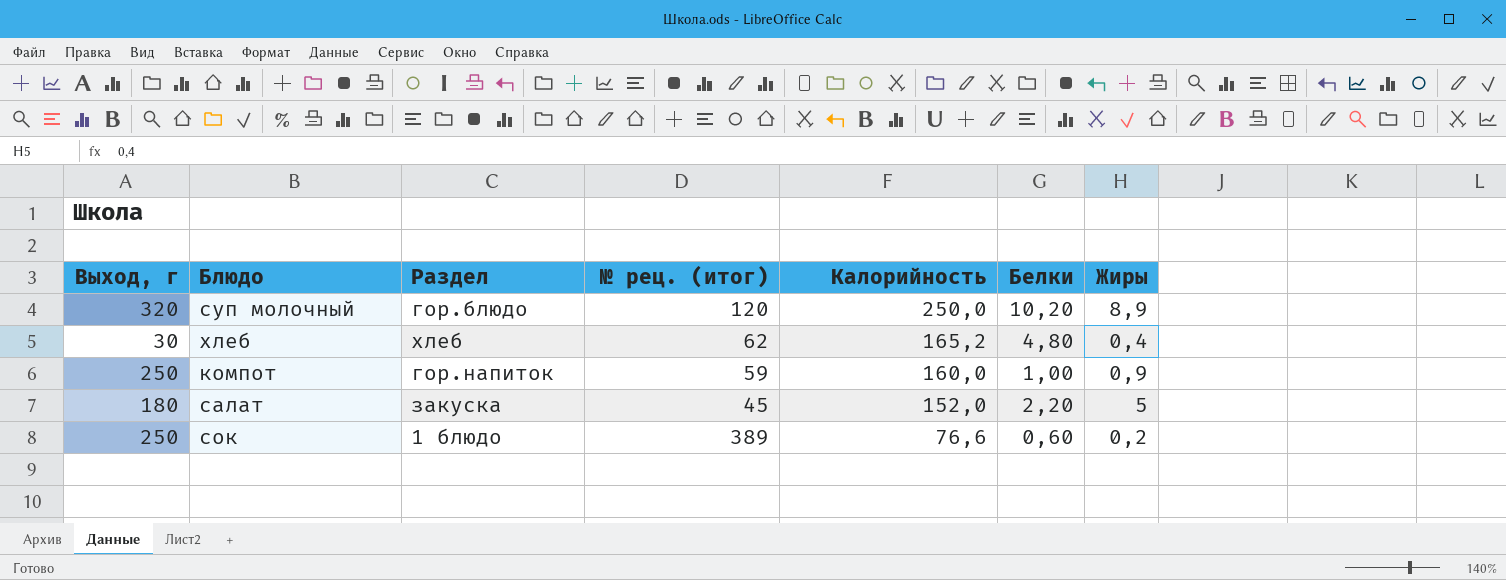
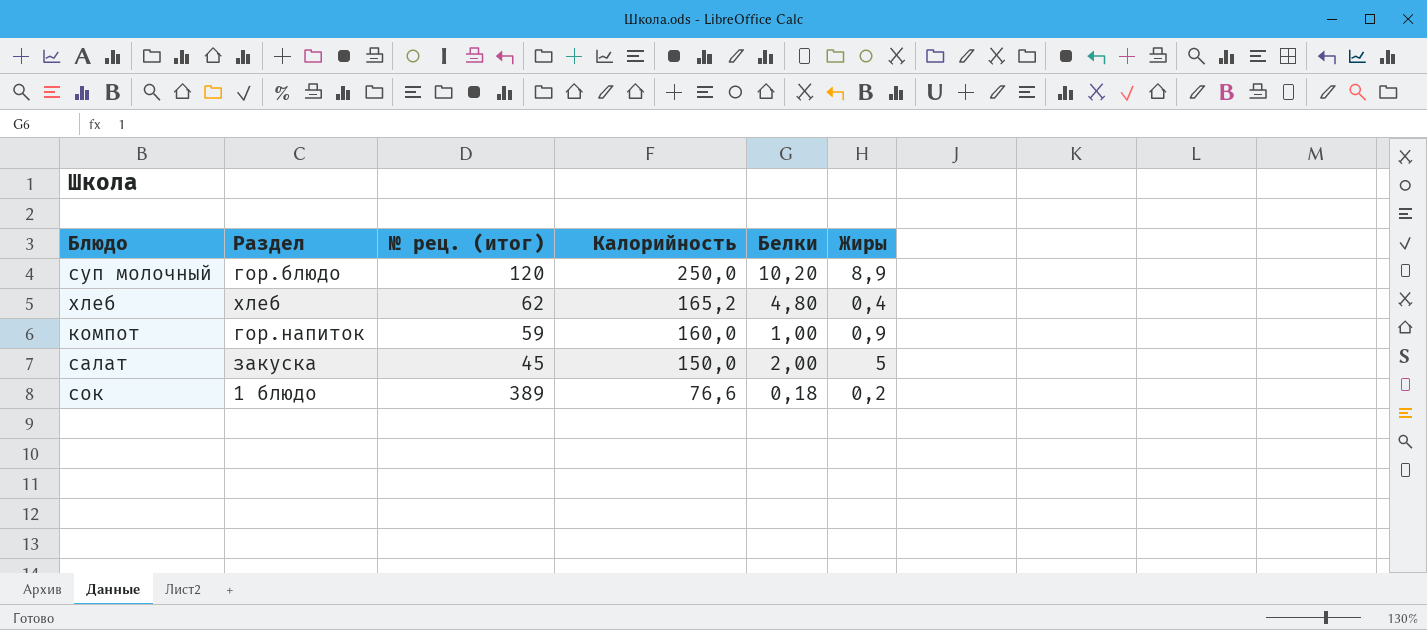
column Выход, г | position: 1 -> none
салат | Калорийность: 152,0 -> 150,0
салат | Белки: 2,20 -> 2,00
сок | Белки: 0,60 -> 0,18

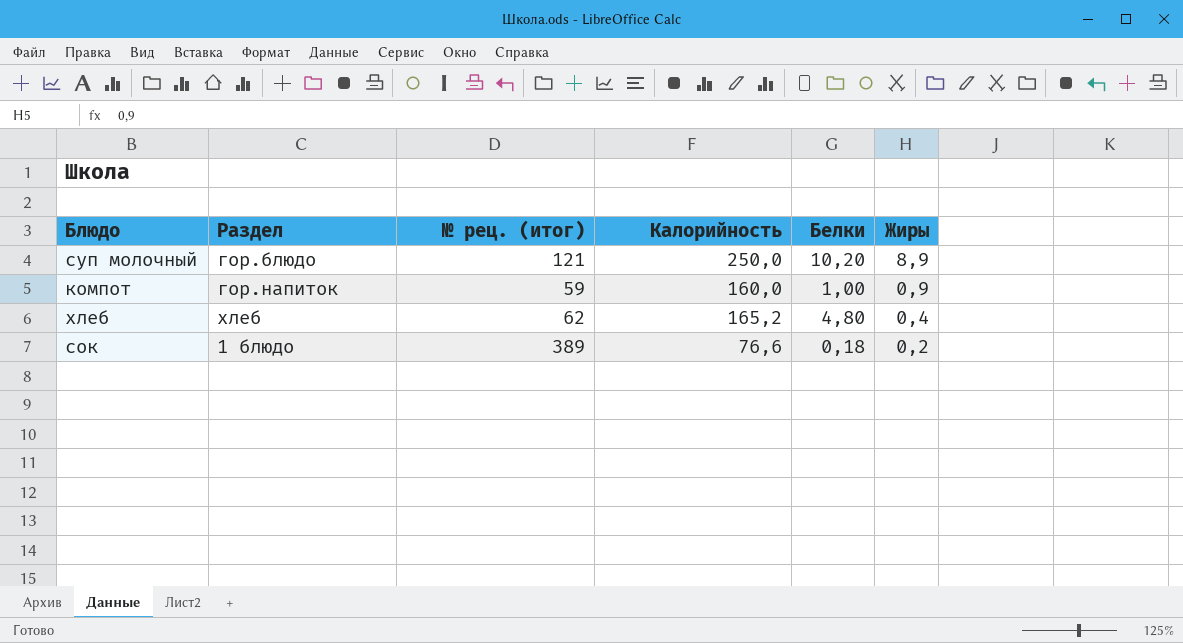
row order: Калорийность descending -> Жиры descending
row салат: закуска | 45 | 150,0 | 2,00 | 5 -> none
суп молочный | № рец. (итог): 120 -> 121

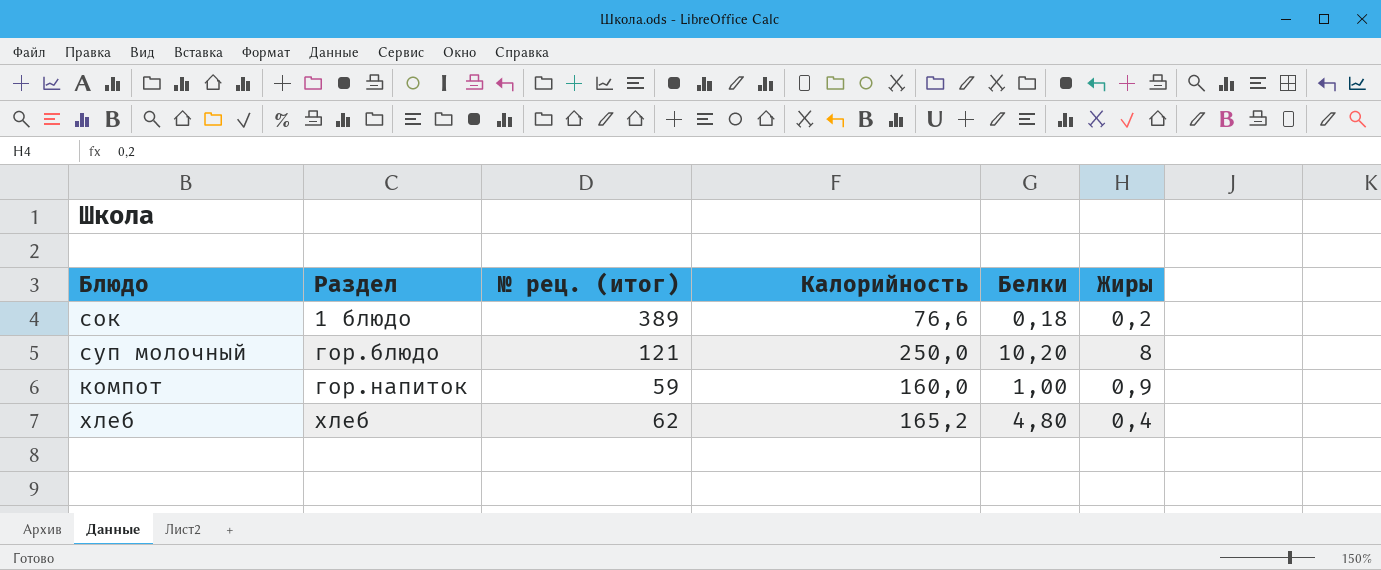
row order: Жиры descending -> Раздел ascending
суп молочный | Жиры: 8,9 -> 8

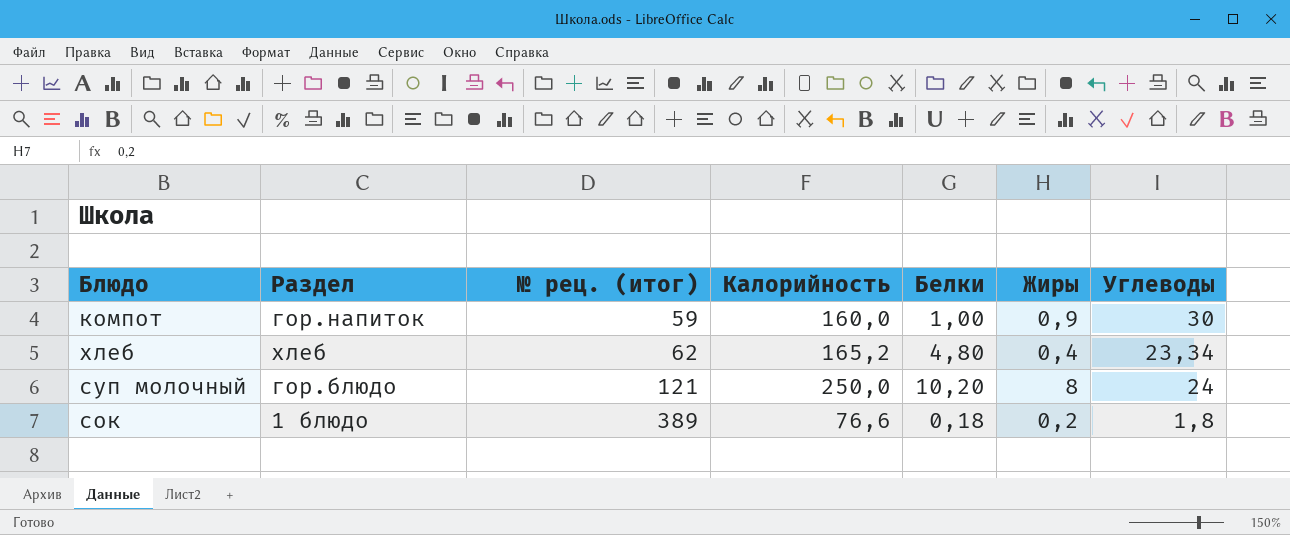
row order: Раздел ascending -> № рец. (итог) ascending
column Углеводы | position: none -> 7

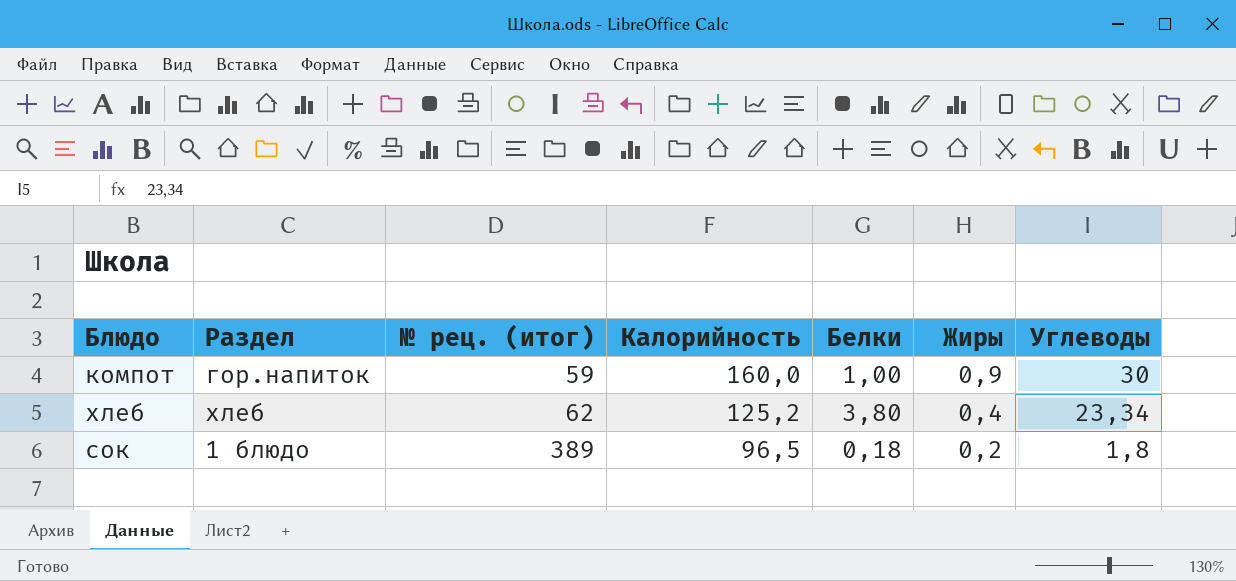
row суп молочный: гор.блюдо | 121 | 250,0 | 10,20 | 8 | 24 -> none
хлеб | Калорийность: 165,2 -> 125,2
хлеб | Белки: 4,80 -> 3,80
сок | Калорийность: 76,6 -> 96,5

